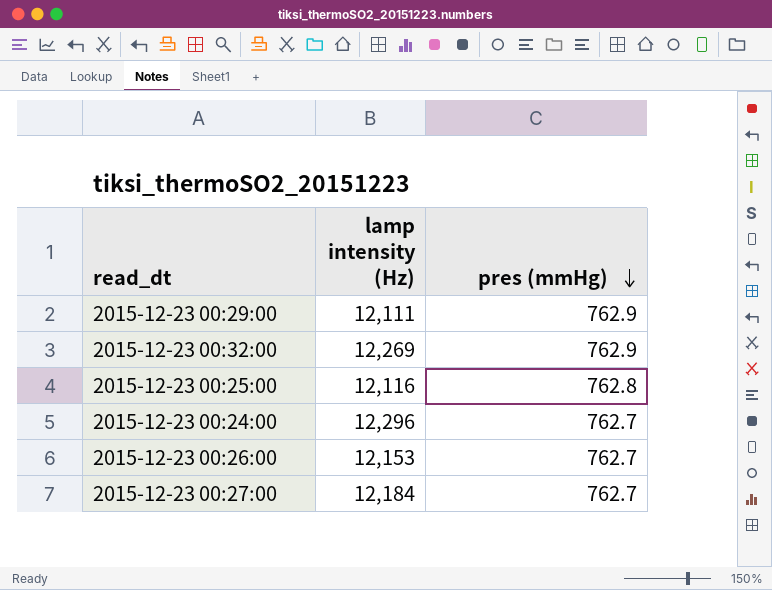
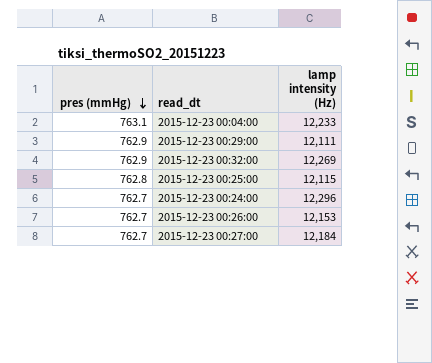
column pres (mmHg) | position: 3 -> 1
row 2015-12-23 00:04:00: none -> 763.1 | 12,233
2015-12-23 00:25:00 | lamp intensity (Hz): 12,116 -> 12,115

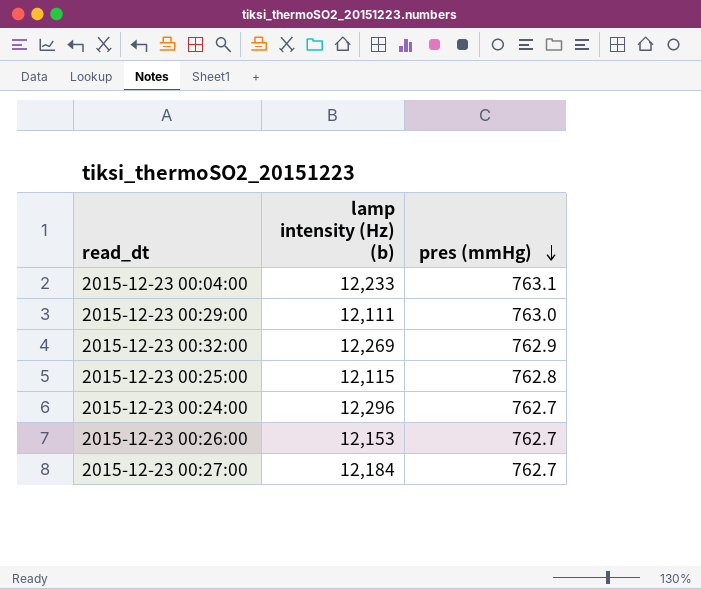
column name: lamp intensity (Hz) -> lamp intensity (Hz) (b)
column pres (mmHg) | position: 1 -> 3
2015-12-23 00:29:00 | pres (mmHg): 762.9 -> 763.0

